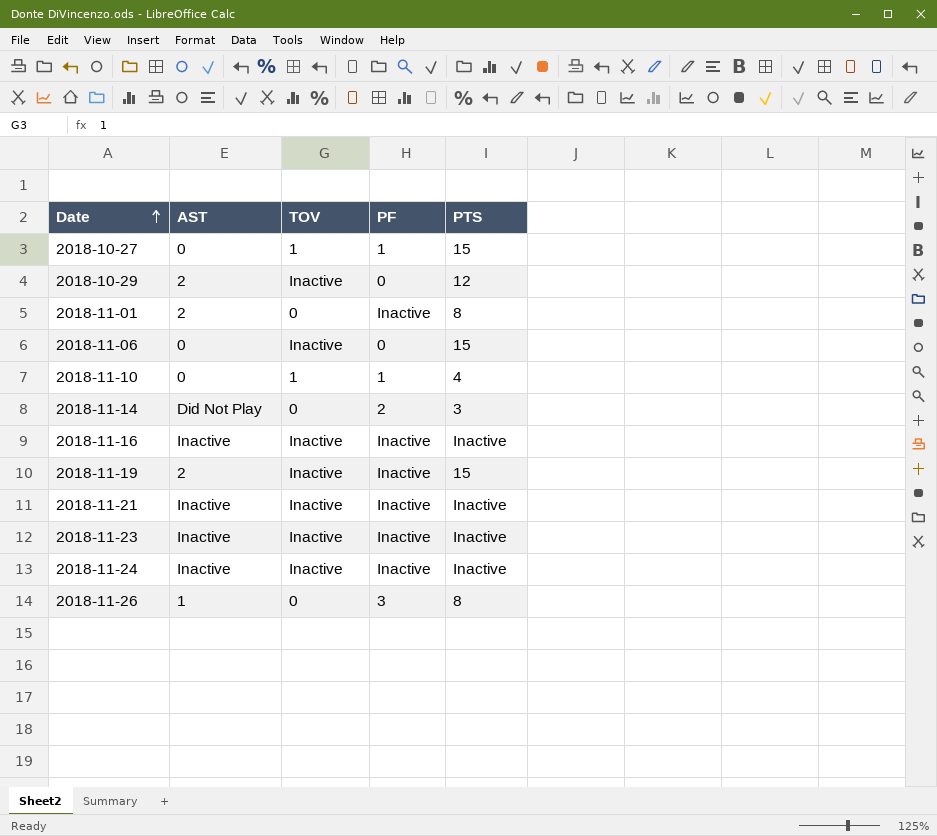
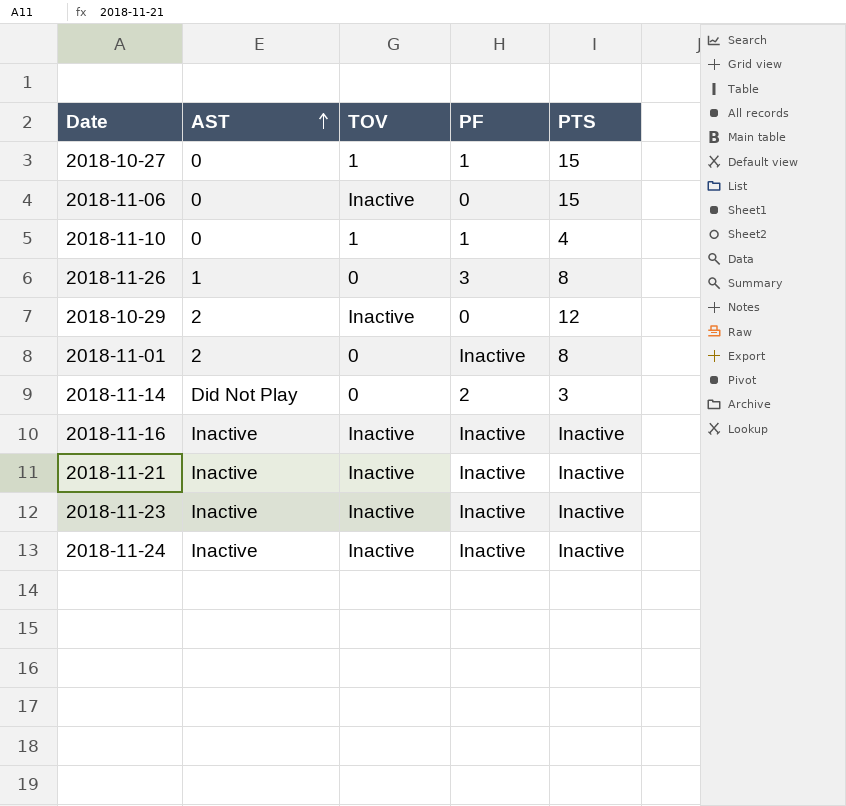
row order: Date ascending -> AST ascending
row 2018-11-19: 2 | Inactive | Inactive | 15 -> none

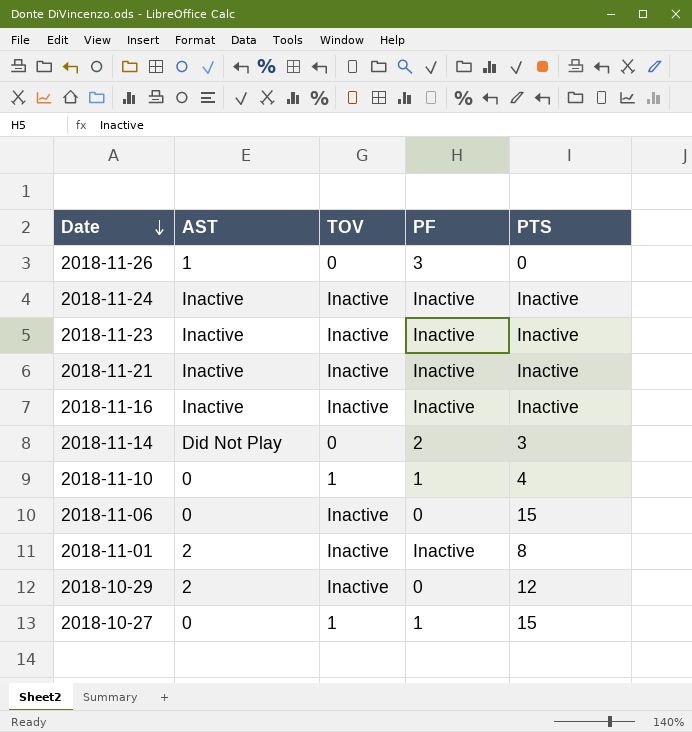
row order: AST ascending -> Date descending
2018-11-26 | PTS: 8 -> 0
2018-11-01 | TOV: 0 -> Inactive

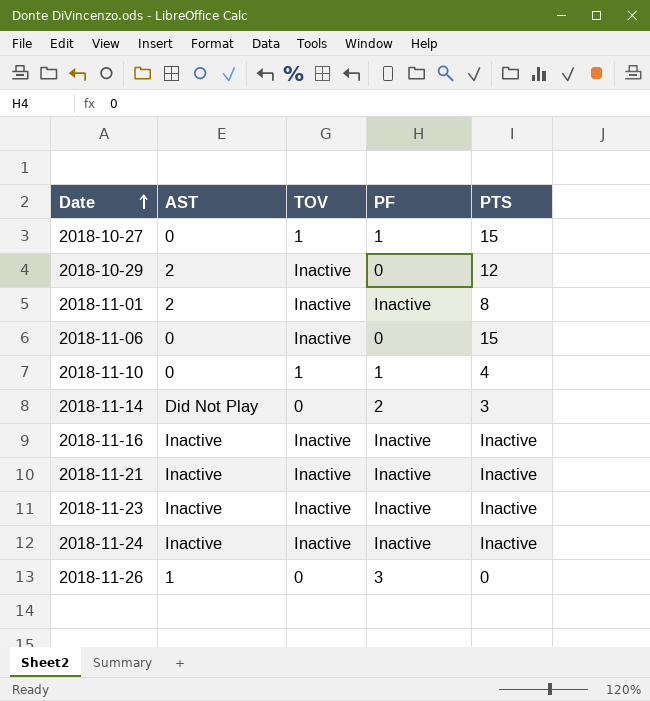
row order: Date descending -> Date ascending

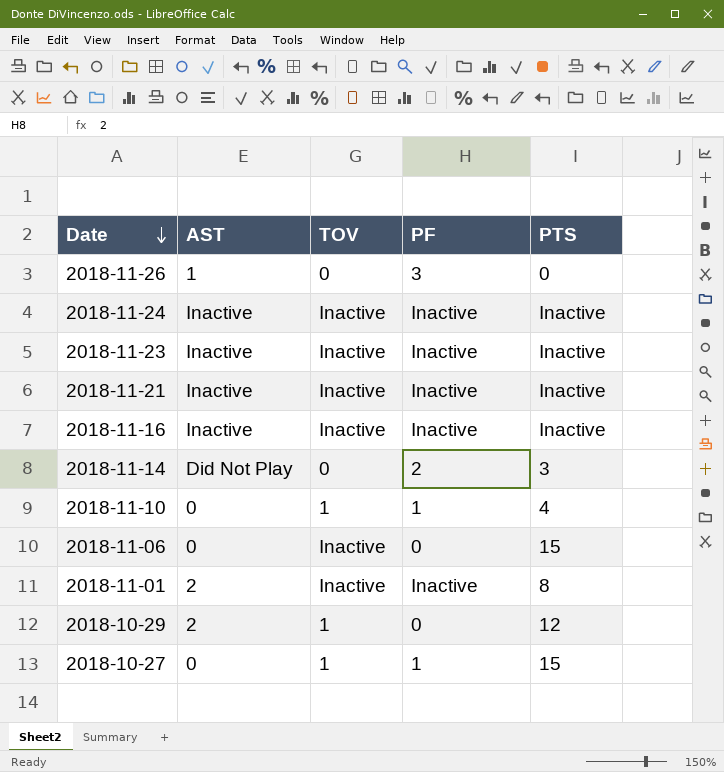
row order: Date ascending -> Date descending
2018-10-29 | TOV: Inactive -> 1

